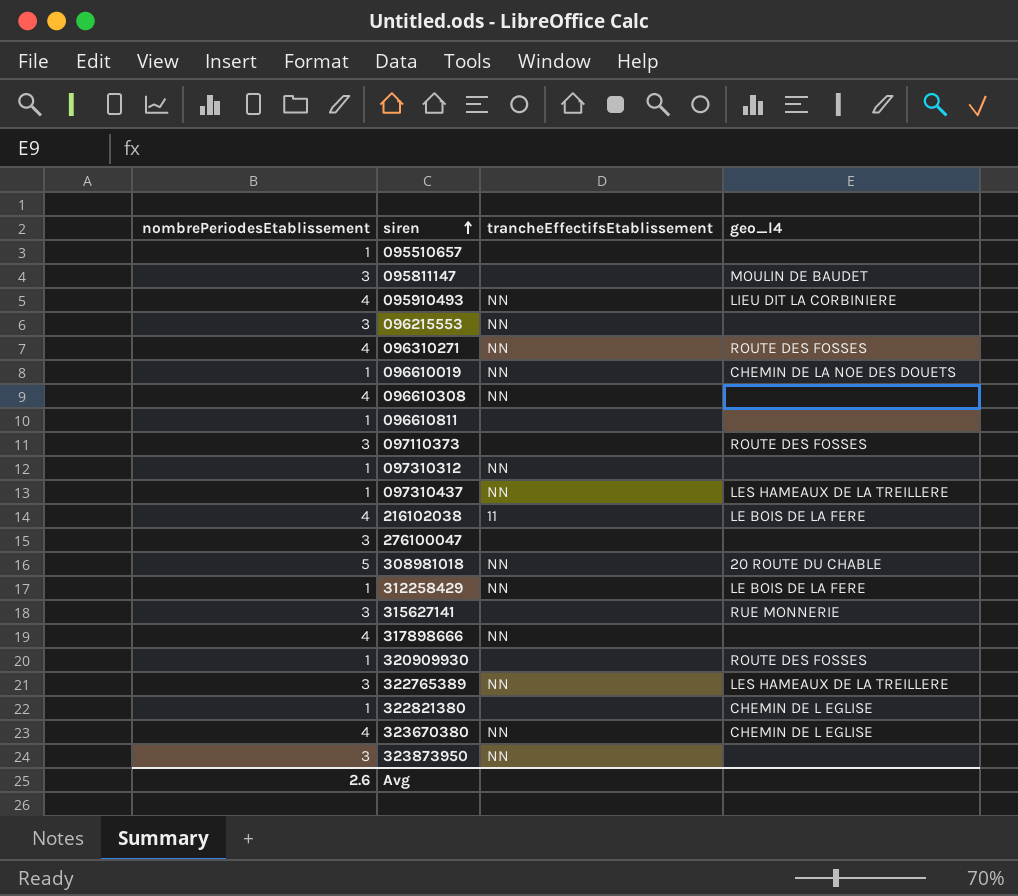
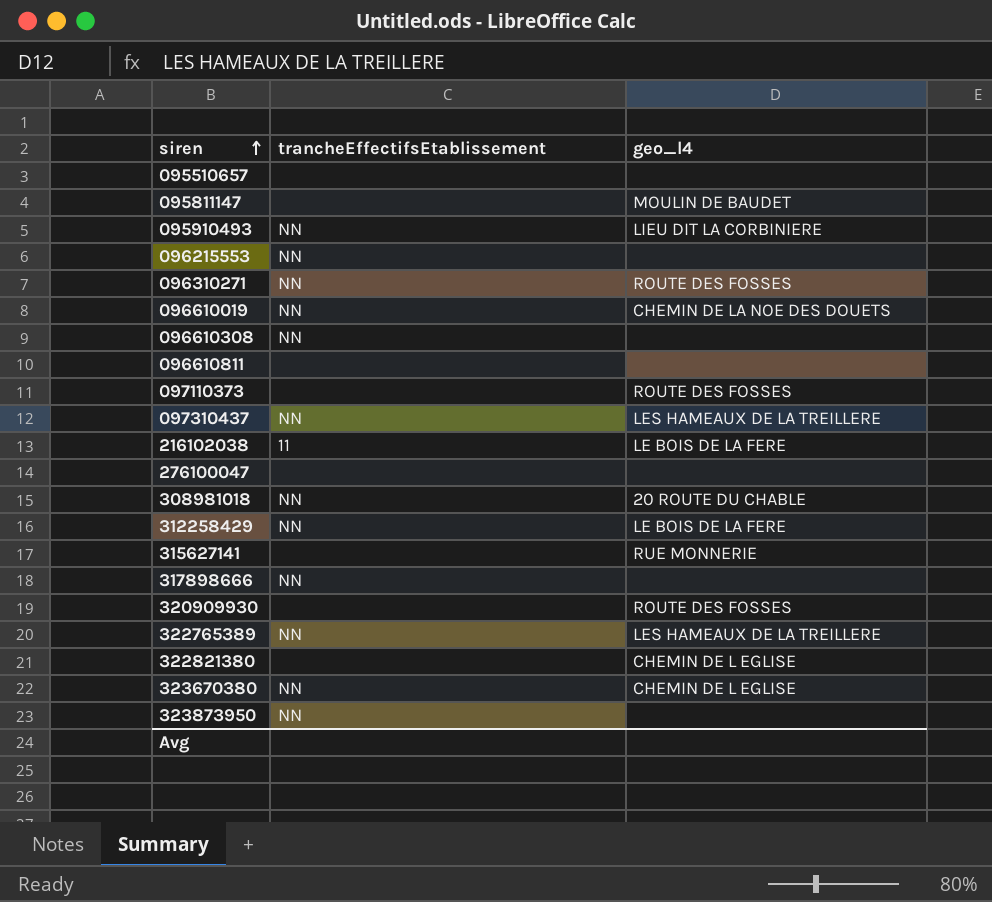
column nombrePeriodesEtablissement | position: 1 -> none
row 097310312: 1 | NN | none -> none

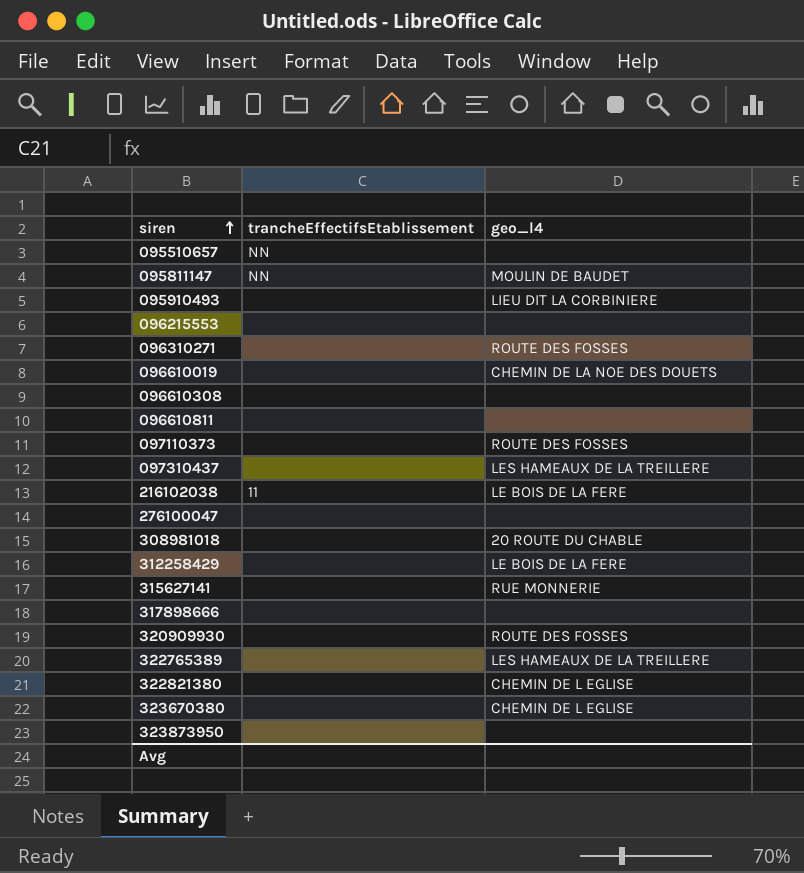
095510657 | trancheEffectifsEtablissement: none -> NN
095811147 | trancheEffectifsEtablissement: none -> NN
095910493 | trancheEffectifsEtablissement: NN -> none
096215553 | trancheEffectifsEtablissement: NN -> none
096310271 | trancheEffectifsEtablissement: NN -> none
096610019 | trancheEffectifsEtablissement: NN -> none
096610308 | trancheEffectifsEtablissement: NN -> none
097310437 | trancheEffectifsEtablissement: NN -> none
308981018 | trancheEffectifsEtablissement: NN -> none
312258429 | trancheEffectifsEtablissement: NN -> none
317898666 | trancheEffectifsEtablissement: NN -> none
322765389 | trancheEffectifsEtablissement: NN -> none
323670380 | trancheEffectifsEtablissement: NN -> none
323873950 | trancheEffectifsEtablissement: NN -> none

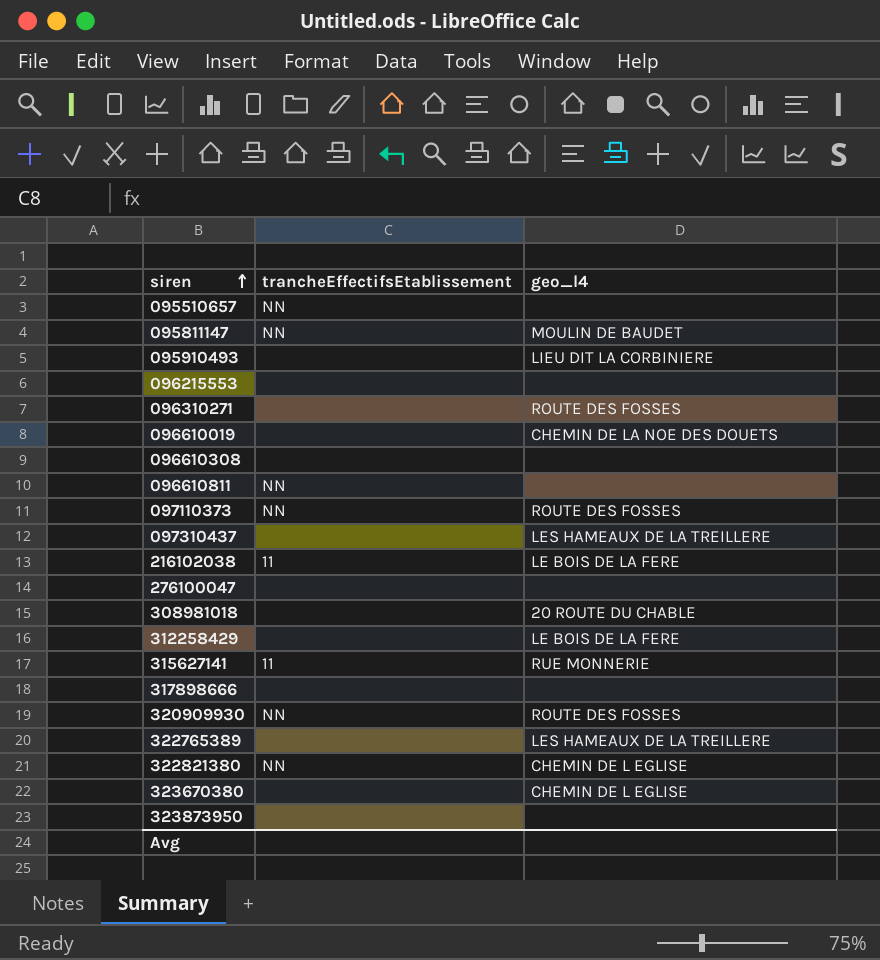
096610811 | trancheEffectifsEtablissement: none -> NN
097110373 | trancheEffectifsEtablissement: none -> NN
315627141 | trancheEffectifsEtablissement: none -> 11
320909930 | trancheEffectifsEtablissement: none -> NN
322821380 | trancheEffectifsEtablissement: none -> NN

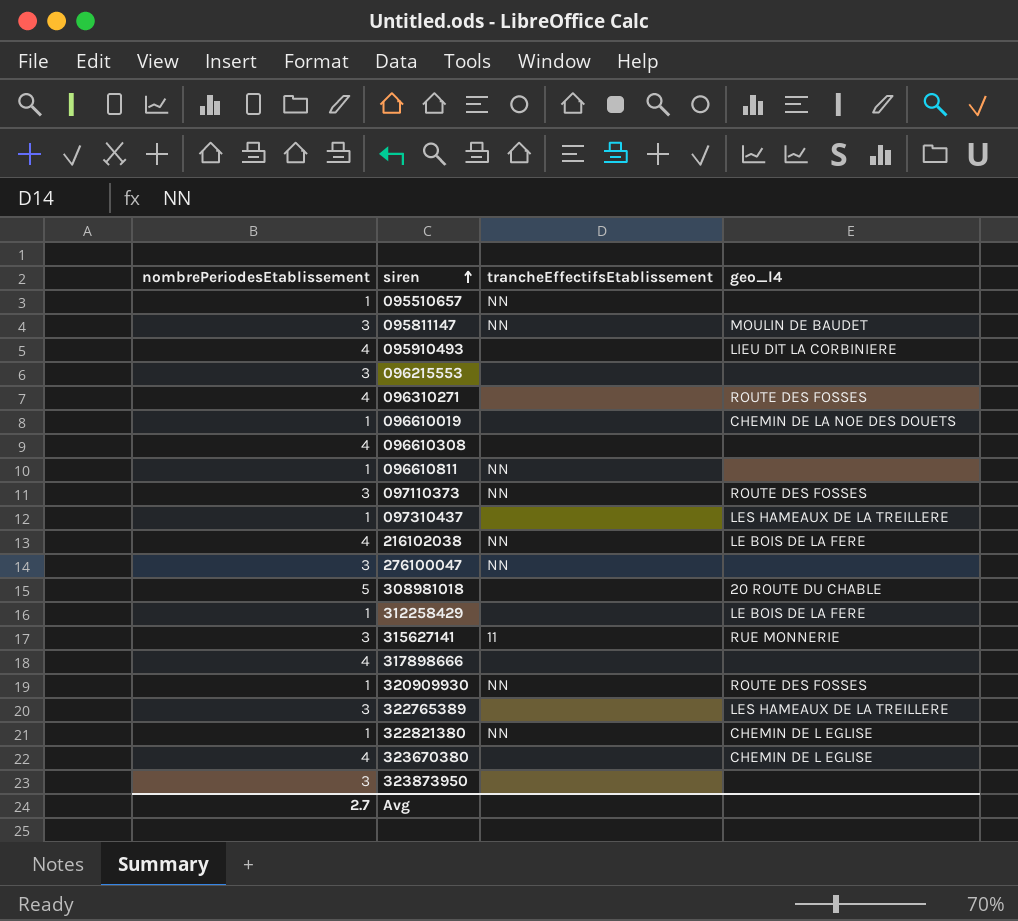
column nombrePeriodesEtablissement | position: none -> 1
216102038 | trancheEffectifsEtablissement: 11 -> NN
276100047 | trancheEffectifsEtablissement: none -> NN

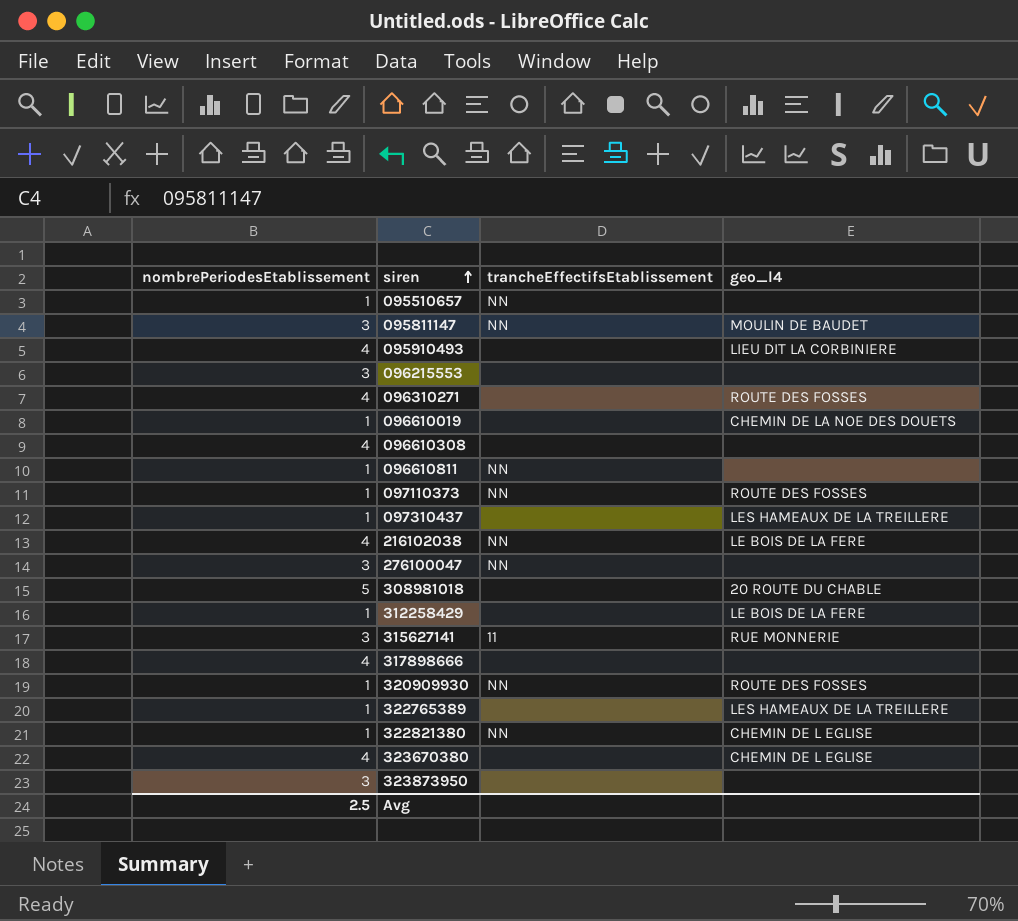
097110373 | nombrePeriodesEtablissement: 3 -> 1
322765389 | nombrePeriodesEtablissement: 3 -> 1
Avg | nombrePeriodesEtablissement: 2.7 -> 2.5

